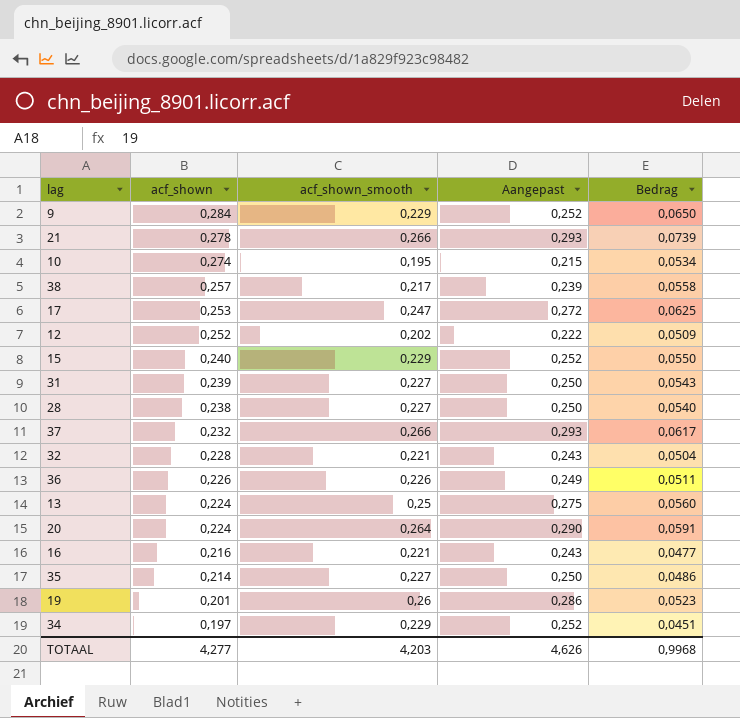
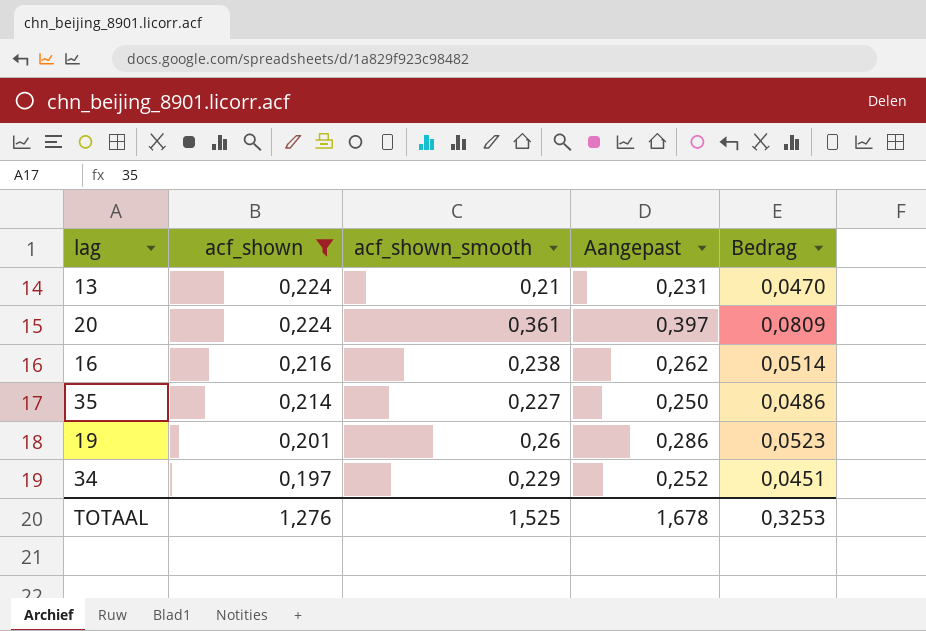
filter: none -> acf_shown <= 0,224
13 | acf_shown_smooth: 0,25 -> 0,21
13 | Aangepast: 0,275 -> 0,231
13 | Bedrag: 0,0560 -> 0,0470
20 | acf_shown_smooth: 0,264 -> 0,361
20 | Aangepast: 0,290 -> 0,397
20 | Bedrag: 0,0591 -> 0,0809
16 | acf_shown_smooth: 0,221 -> 0,238
16 | Aangepast: 0,243 -> 0,262
16 | Bedrag: 0,0477 -> 0,0514
TOTAAL | acf_shown: 4,277 -> 1,276
TOTAAL | acf_shown_smooth: 4,203 -> 1,525
TOTAAL | Aangepast: 4,626 -> 1,678
TOTAAL | Bedrag: 0,9968 -> 0,3253

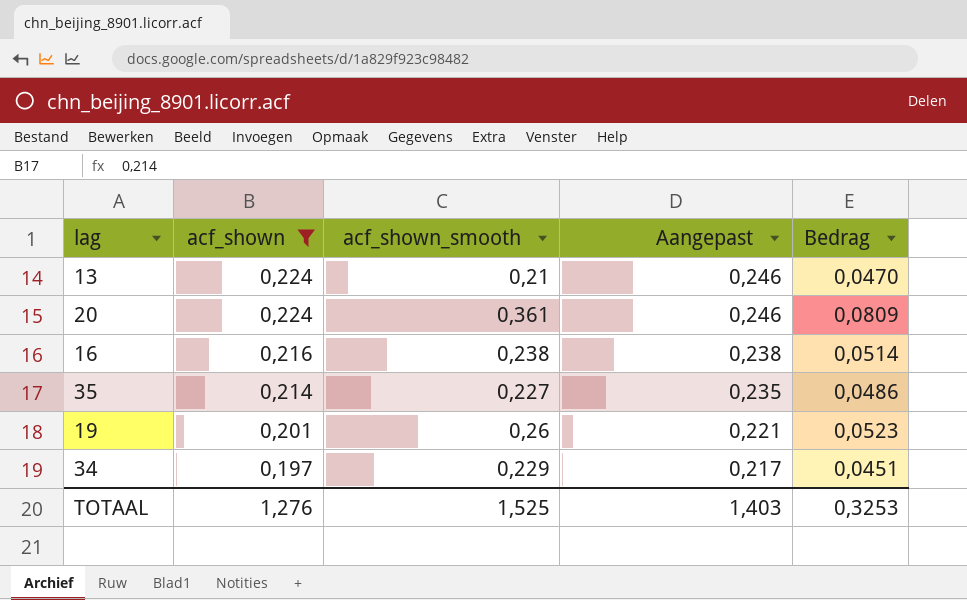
column Aangepast | formula: [acf_shown_smooth] * 1,1 -> [acf_shown] * 1,1
TOTAAL | Aangepast: 1,678 -> 1,403

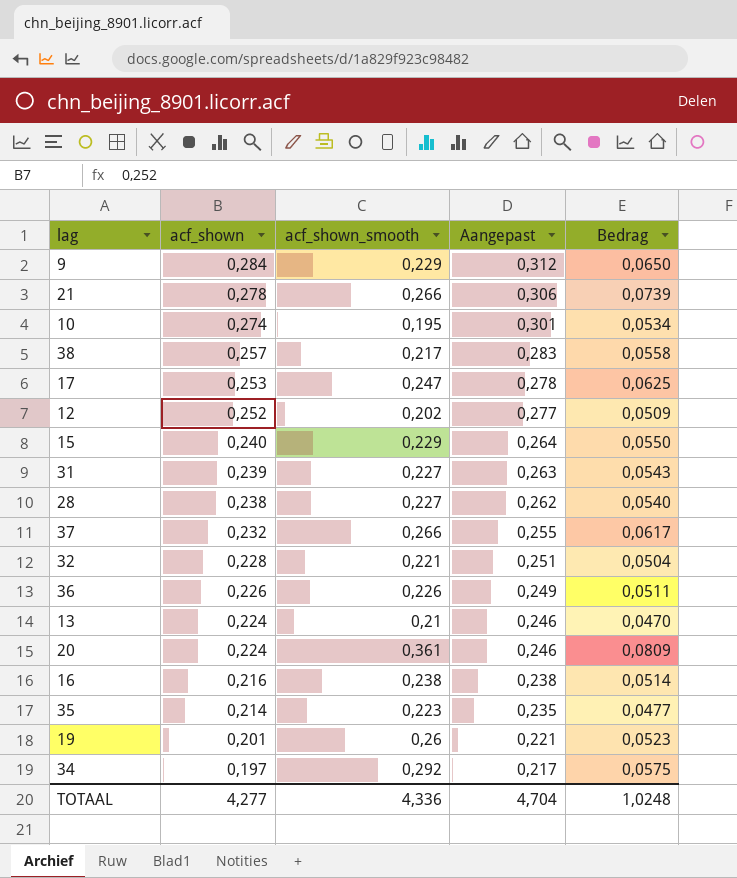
filter: acf_shown <= 0,224 -> none
35 | acf_shown_smooth: 0,227 -> 0,223
35 | Bedrag: 0,0486 -> 0,0477
34 | acf_shown_smooth: 0,229 -> 0,292
34 | Bedrag: 0,0451 -> 0,0575
TOTAAL | acf_shown: 1,276 -> 4,277
TOTAAL | acf_shown_smooth: 1,525 -> 4,336
TOTAAL | Aangepast: 1,403 -> 4,704
TOTAAL | Bedrag: 0,3253 -> 1,0248

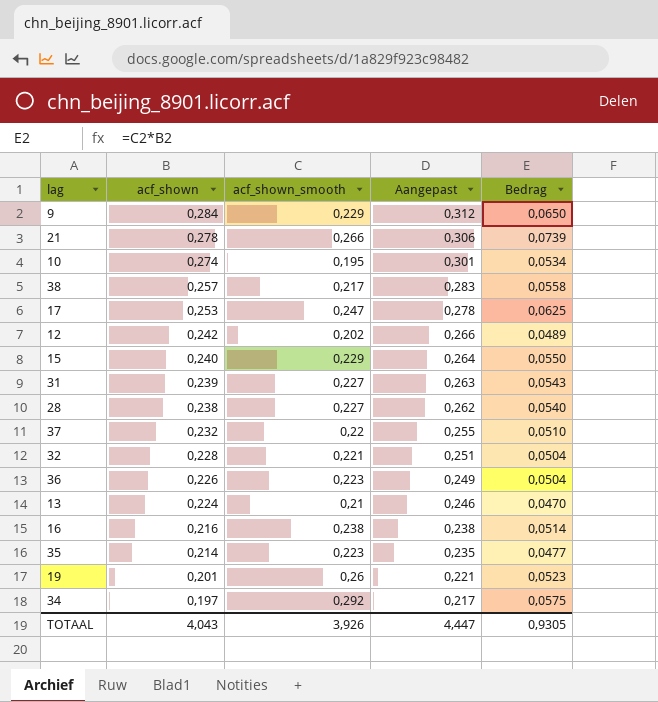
row 20: 0,224 | 0,361 | 0,246 | 0,0809 -> none
12 | acf_shown: 0,252 -> 0,242
12 | Aangepast: 0,277 -> 0,266
12 | Bedrag: 0,0509 -> 0,0489
37 | acf_shown_smooth: 0,266 -> 0,22
37 | Bedrag: 0,0617 -> 0,0510
36 | acf_shown_smooth: 0,226 -> 0,223
36 | Bedrag: 0,0511 -> 0,0504
TOTAAL | acf_shown: 4,277 -> 4,043
TOTAAL | acf_shown_smooth: 4,336 -> 3,926
TOTAAL | Aangepast: 4,704 -> 4,447
TOTAAL | Bedrag: 1,0248 -> 0,9305

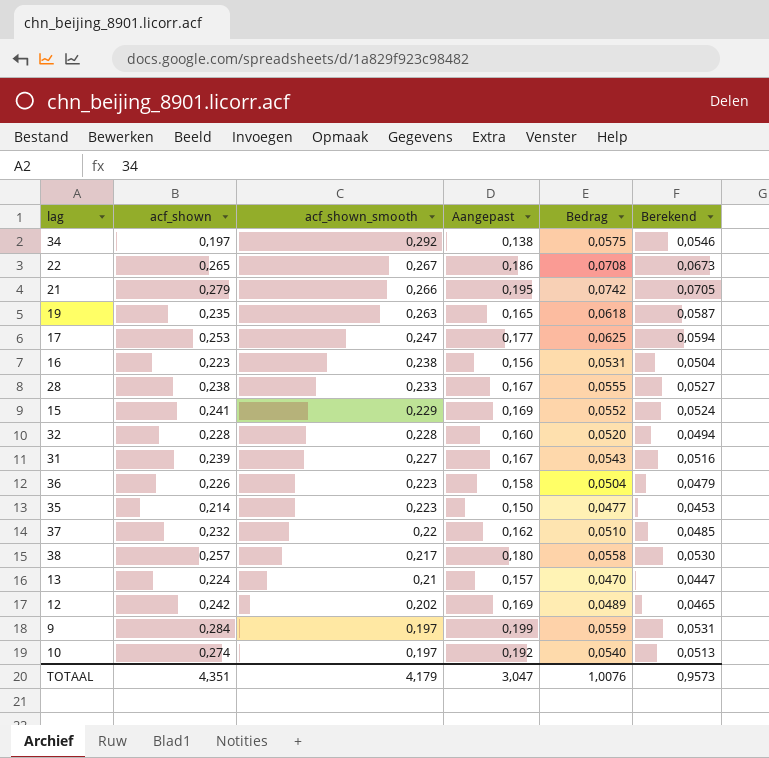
row order: acf_shown descending -> acf_shown_smooth descending
column Aangepast | formula: [acf_shown] * 1,1 -> [acf_shown] * 0,7
column Berekend | formula: none -> [Bedrag] * 0,95
row 22: none -> 0,265 | 0,267 | 0,186 | 0,0708 | 0,0673
21 | acf_shown: 0,278 -> 0,279
21 | Bedrag: 0,0739 -> 0,0742
19 | acf_shown: 0,201 -> 0,235
19 | acf_shown_smooth: 0,26 -> 0,263
19 | Bedrag: 0,0523 -> 0,0618
16 | acf_shown: 0,216 -> 0,223
16 | Bedrag: 0,0514 -> 0,0531
28 | acf_shown_smooth: 0,227 -> 0,233
28 | Bedrag: 0,0540 -> 0,0555
15 | acf_shown: 0,240 -> 0,241
15 | Bedrag: 0,0550 -> 0,0552
32 | acf_shown_smooth: 0,221 -> 0,228
32 | Bedrag: 0,0504 -> 0,0520
9 | acf_shown_smooth: 0,229 -> 0,197
9 | Bedrag: 0,0650 -> 0,0559
10 | acf_shown_smooth: 0,195 -> 0,197
10 | Bedrag: 0,0534 -> 0,0540
TOTAAL | acf_shown: 4,043 -> 4,351
TOTAAL | acf_shown_smooth: 3,926 -> 4,179
TOTAAL | Aangepast: 4,447 -> 3,047
TOTAAL | Bedrag: 0,9305 -> 1,0076

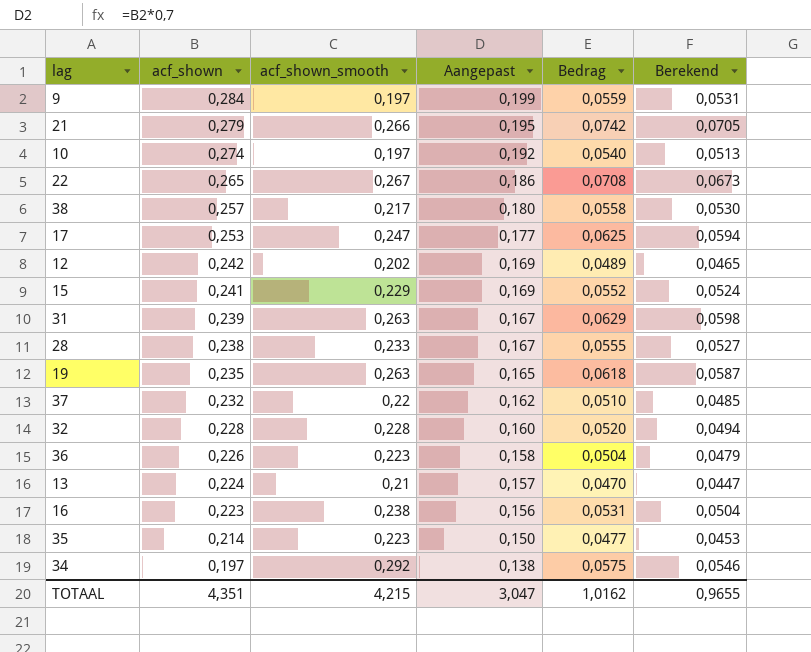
row order: acf_shown_smooth descending -> acf_shown descending
31 | acf_shown_smooth: 0,227 -> 0,263
31 | Bedrag: 0,0543 -> 0,0629
31 | Berekend: 0,0516 -> 0,0598
TOTAAL | acf_shown_smooth: 4,179 -> 4,215
TOTAAL | Bedrag: 1,0076 -> 1,0162
TOTAAL | Berekend: 0,9573 -> 0,9655

